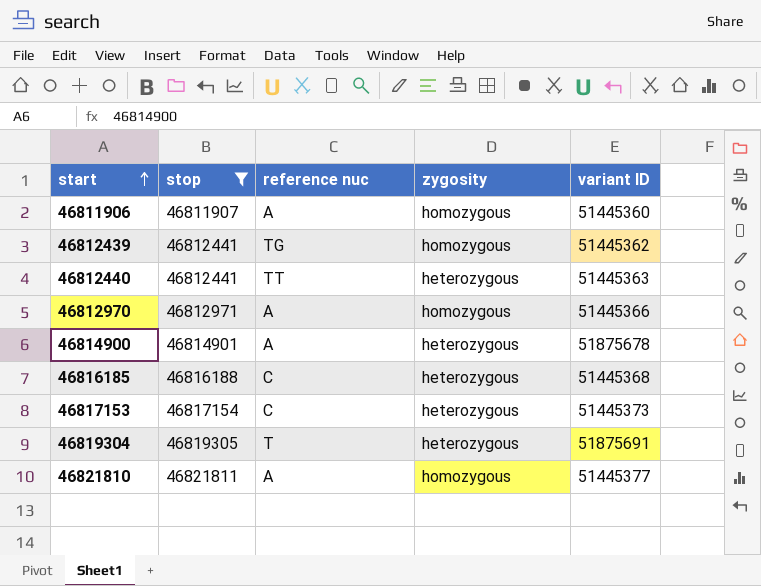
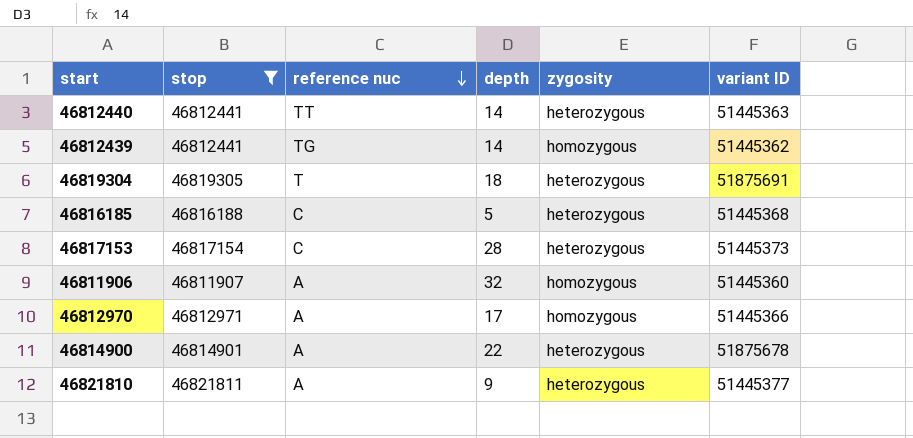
row order: start ascending -> reference nuc descending
column depth | position: none -> 4
46821810 | zygosity: homozygous -> heterozygous

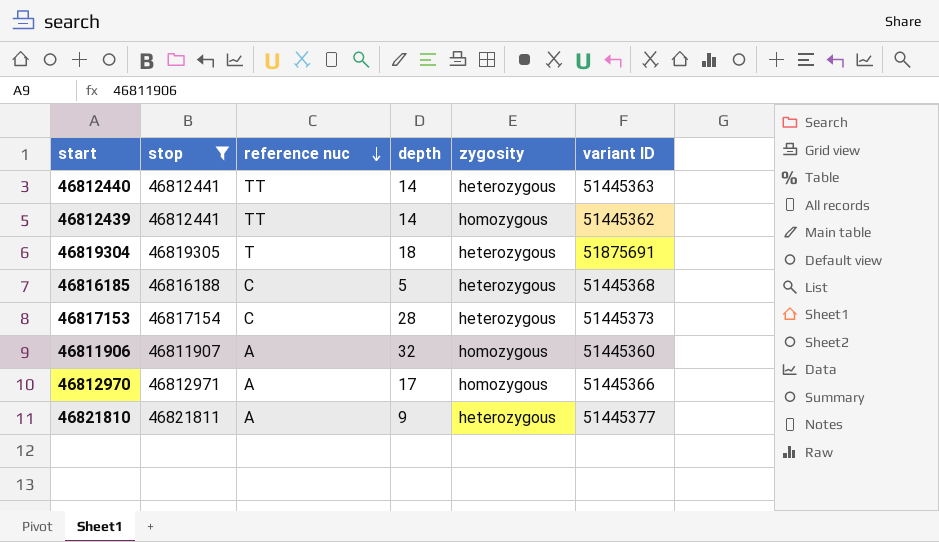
row 46814900: 46814901 | A | 22 | heterozygous | 51875678 -> none
46812439 | reference nuc: TG -> TT

